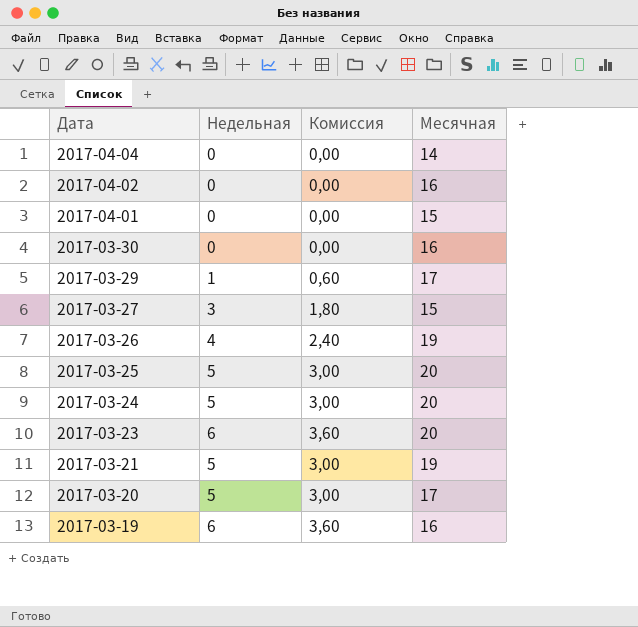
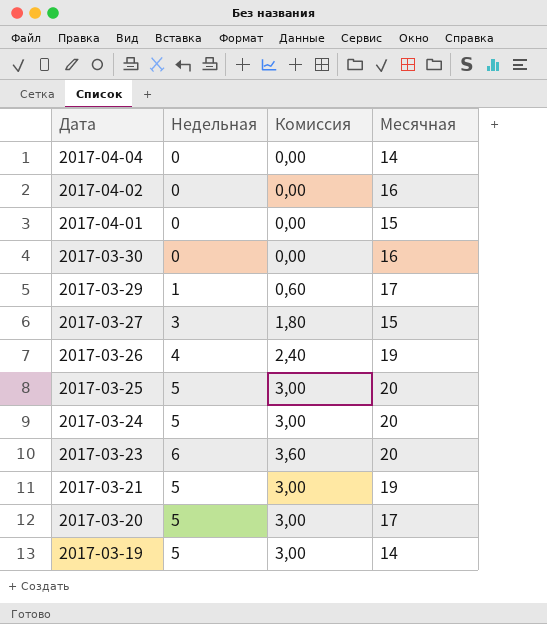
2017-03-19 | Недельная: 6 -> 5
2017-03-19 | Комиссия: 3,60 -> 3,00
2017-03-19 | Месячная: 16 -> 14

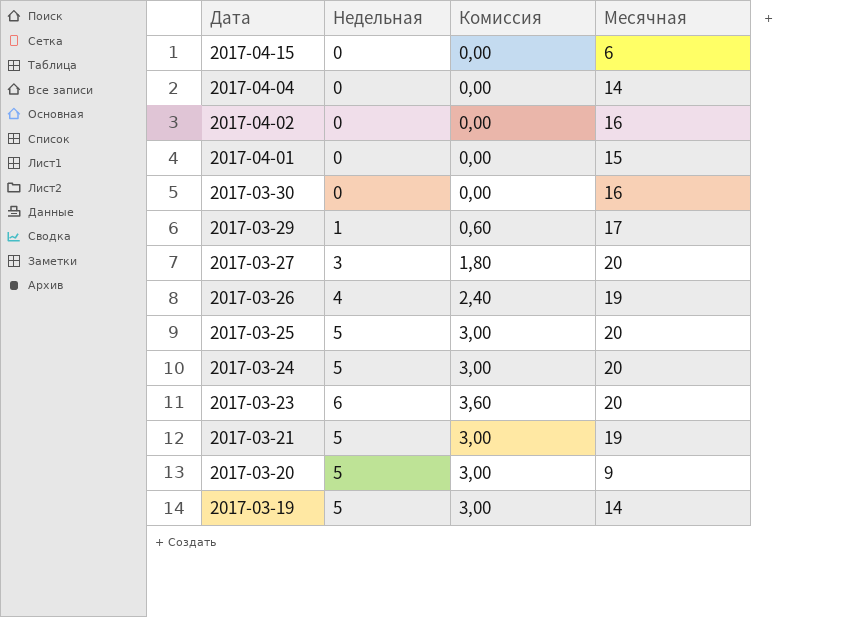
row 2017-04-15: none -> 0 | 0,00 | 6
2017-03-27 | Месячная: 15 -> 20
2017-03-20 | Месячная: 17 -> 9

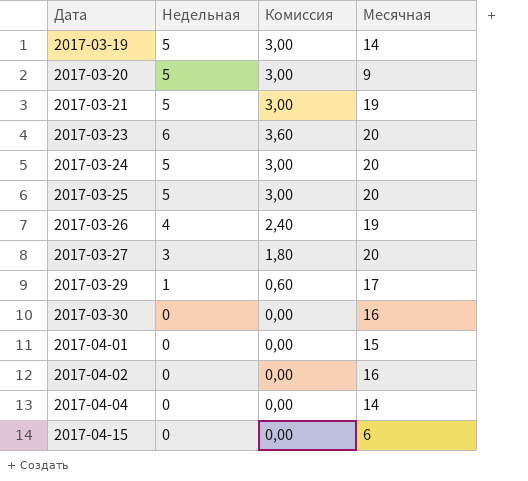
row order: Дата descending -> Дата ascending

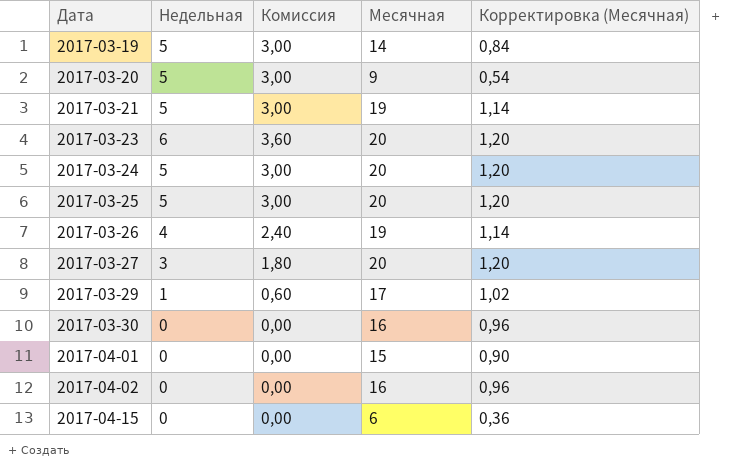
column Корректировка (Месячная) | formula: none -> [Месячная] * 0,06
row 2017-04-04: 0 | 0,00 | 14 -> none

